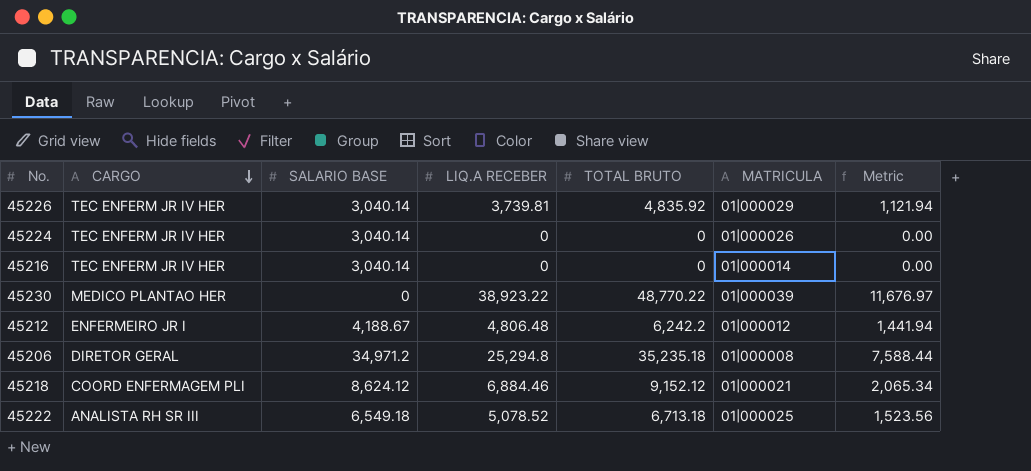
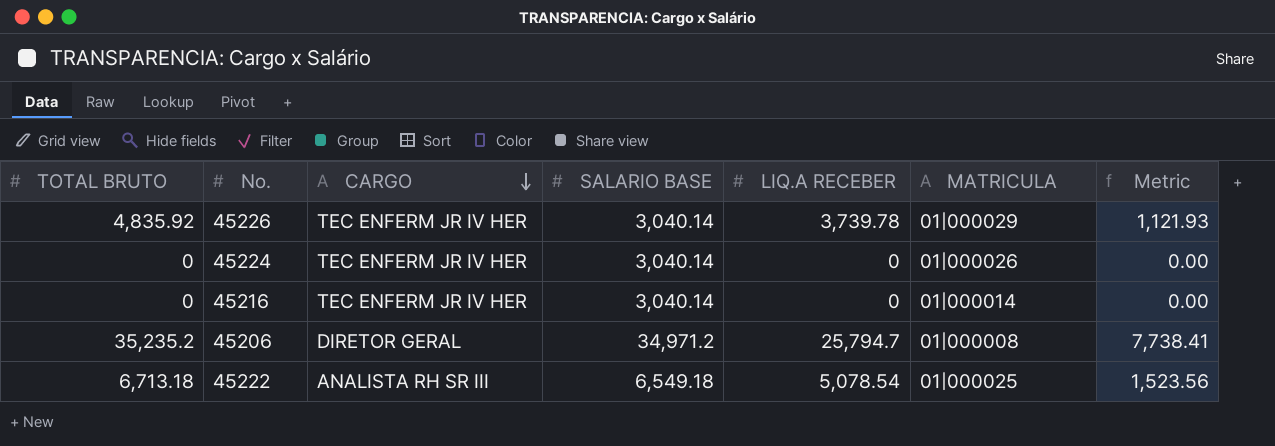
column TOTAL BRUTO | position: 5 -> 1
row 45230: MEDICO PLANTAO HER | 0 | 38,923.22 | 48,770.22 | 01|000039 | 11,676.97 -> none
row 45212: ENFERMEIRO JR I | 4,188.67 | 4,806.48 | 6,242.2 | 01|000012 | 1,441.94 -> none
row 45218: COORD ENFERMAGEM PLI | 8,624.12 | 6,884.46 | 9,152.12 | 01|000021 | 2,065.34 -> none
45226 | LIQ.A RECEBER: 3,739.81 -> 3,739.78
45226 | Metric: 1,121.94 -> 1,121.93
45206 | TOTAL BRUTO: 35,235.18 -> 35,235.2
45206 | LIQ.A RECEBER: 25,294.8 -> 25,794.7
45206 | Metric: 7,588.44 -> 7,738.41
45222 | LIQ.A RECEBER: 5,078.52 -> 5,078.54

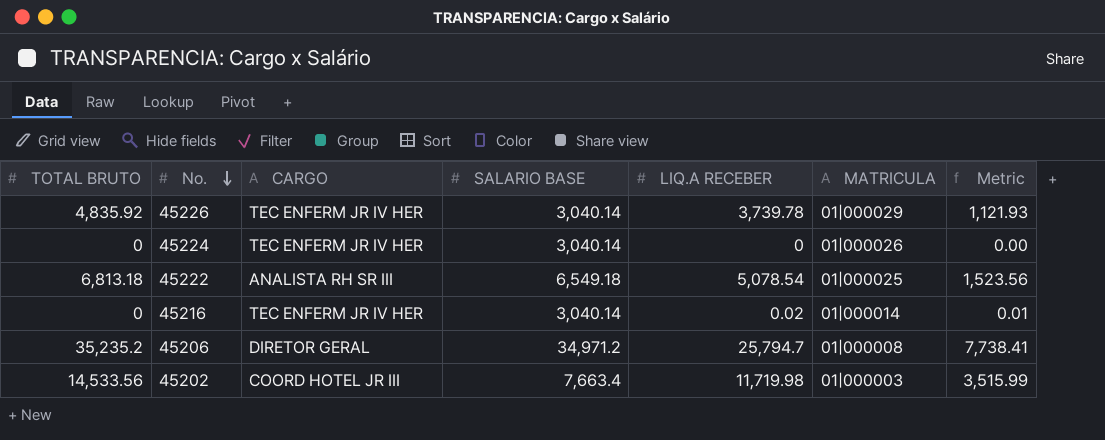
row order: CARGO descending -> No. descending
45222 | TOTAL BRUTO: 6,713.18 -> 6,813.18
45216 | LIQ.A RECEBER: 0 -> 0.02
45216 | Metric: 0.00 -> 0.01
row 45202: none -> 14,533.56 | COORD HOTEL JR III | 7,663.4 | 11,719.98 | 01|000003 | 3,515.99

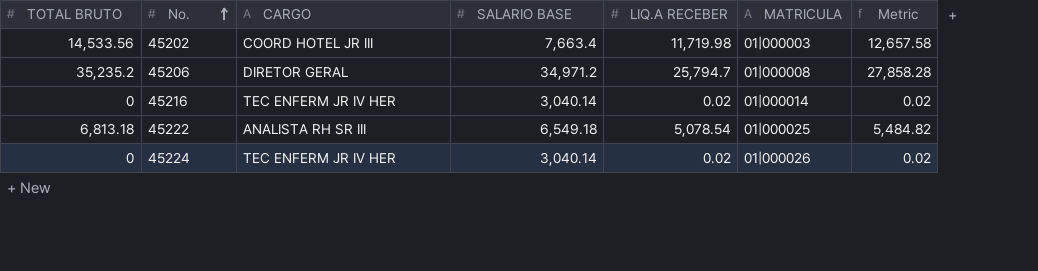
row order: No. descending -> No. ascending
column Metric | formula: [LIQ.A RECEBER] * 0.3 -> [LIQ.A RECEBER] * 1.08
row 45226: 4,835.92 | TEC ENFERM JR IV HER | 3,040.14 | 3,739.78 | 01|000029 | 1,121.93 -> none
45224 | LIQ.A RECEBER: 0 -> 0.02

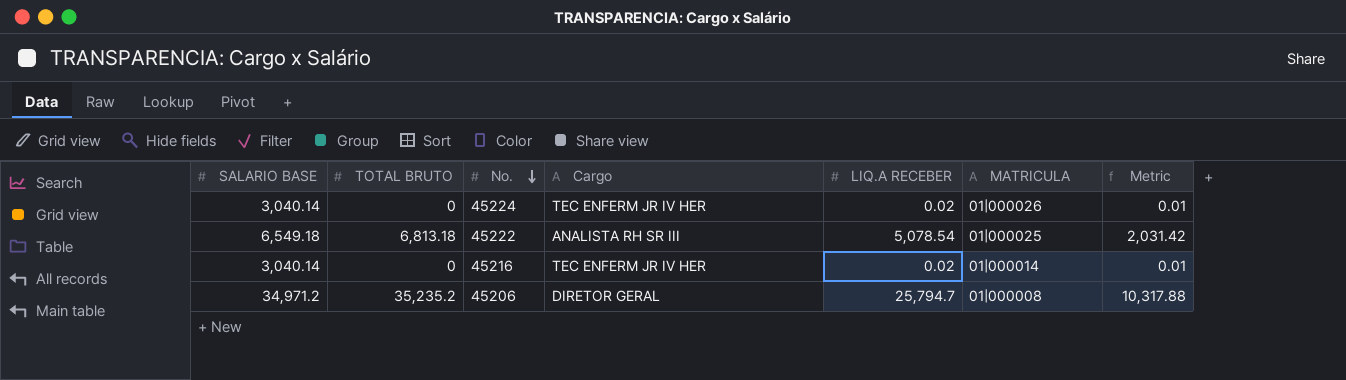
row order: No. ascending -> No. descending
column SALARIO BASE | position: 4 -> 1
column name: CARGO -> Cargo
column Metric | formula: [LIQ.A RECEBER] * 1.08 -> [LIQ.A RECEBER] * 0.4
row 45202: 14,533.56 | COORD HOTEL JR III | 7,663.4 | 11,719.98 | 01|000003 | 12,657.58 -> none

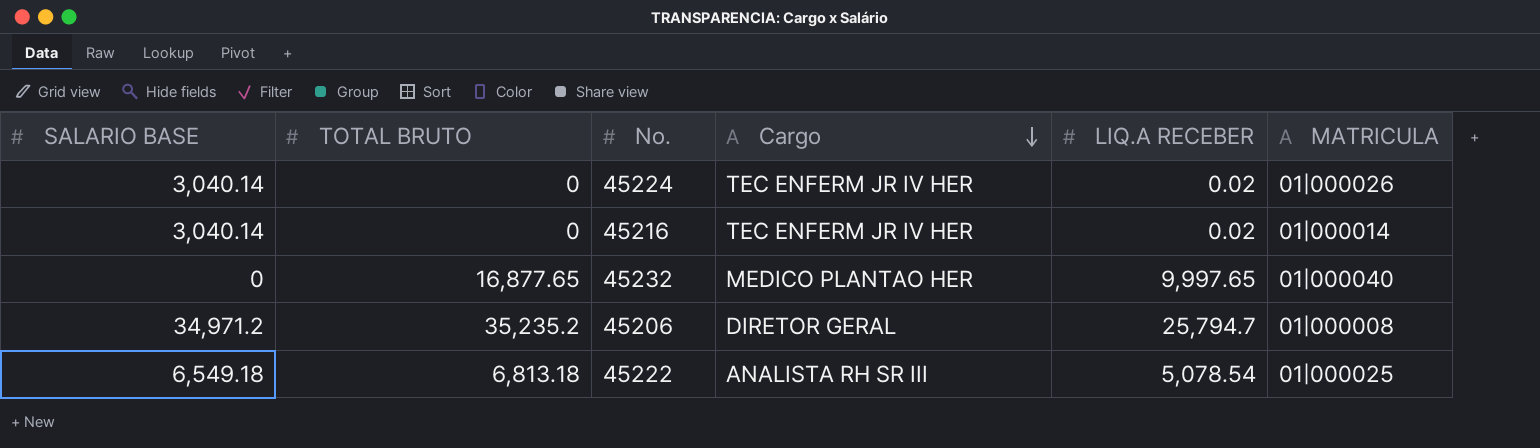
row order: No. descending -> Cargo descending
column Metric | formula: [LIQ.A RECEBER] * 0.4 -> none
row 45232: none -> 0 | 16,877.65 | MEDICO PLANTAO HER | 9,997.65 | 01|000040

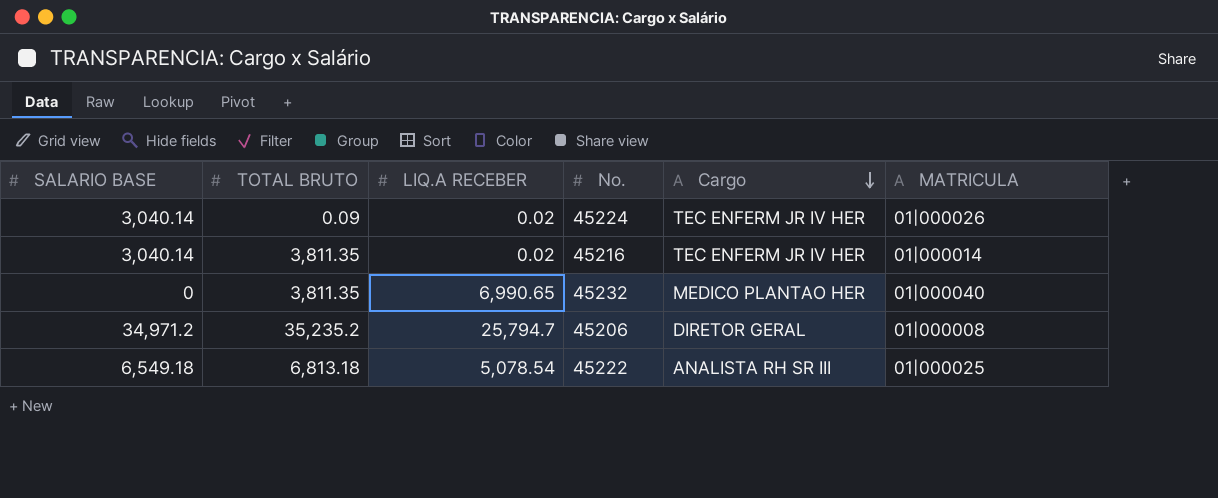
column LIQ.A RECEBER | position: 5 -> 3
45224 | TOTAL BRUTO: 0 -> 0.09
45216 | TOTAL BRUTO: 0 -> 3,811.35
45232 | TOTAL BRUTO: 16,877.65 -> 3,811.35
45232 | LIQ.A RECEBER: 9,997.65 -> 6,990.65

